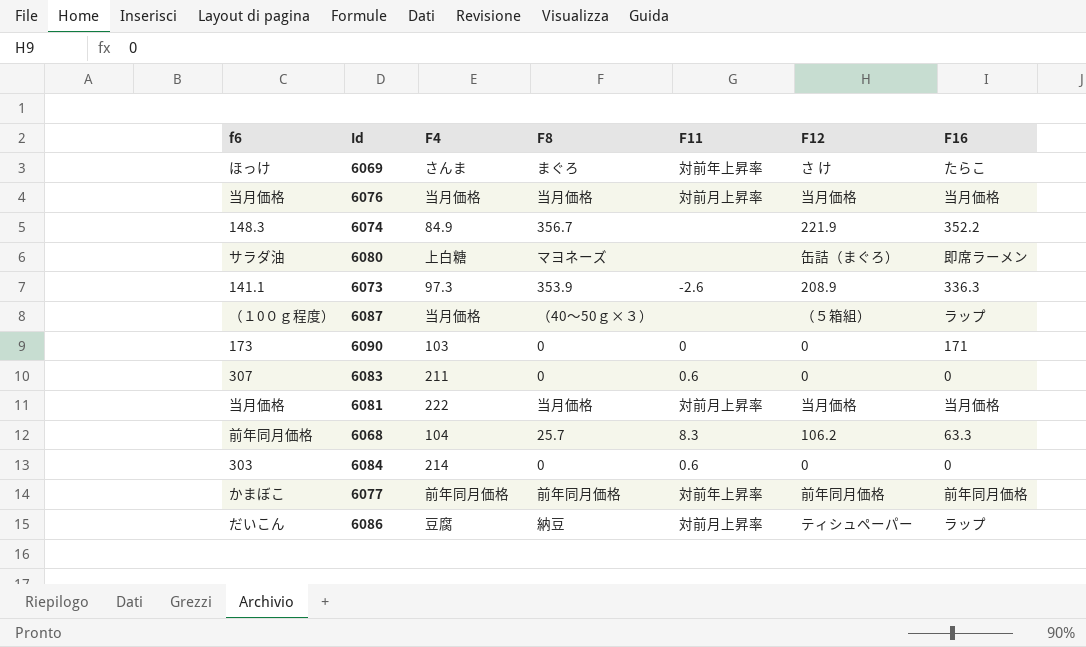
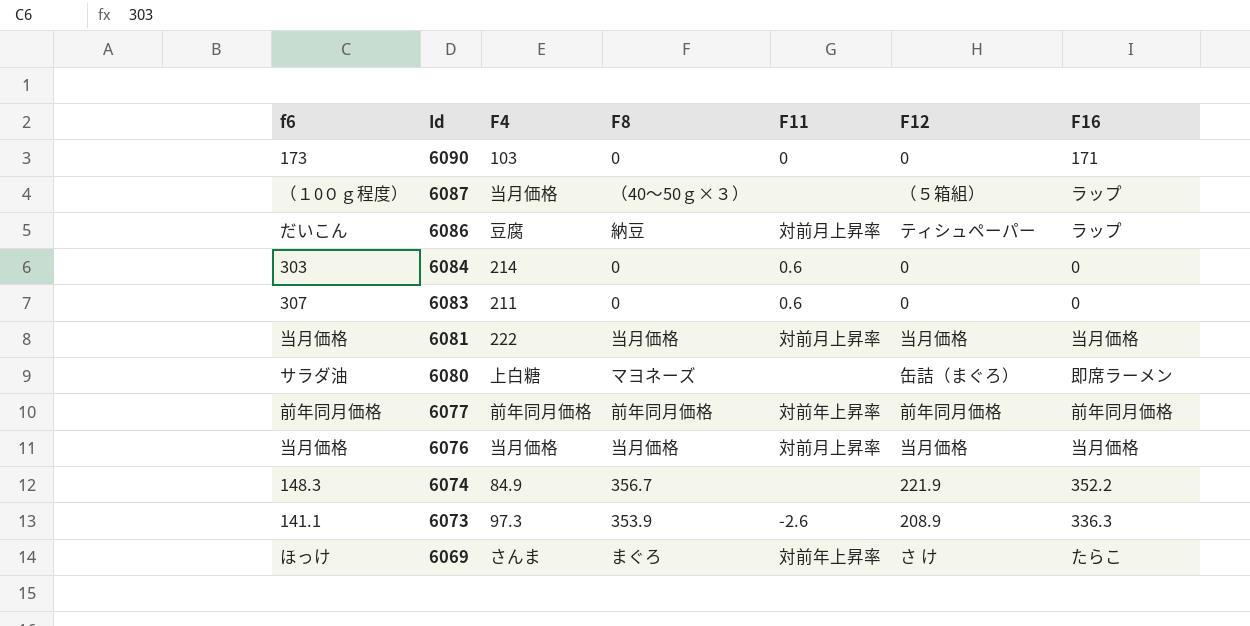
row order: none -> Id descending
row 6068: 前年同月価格 | 104 | 25.7 | 8.3 | 106.2 | 63.3 -> none
6077 | f6: かまぼこ -> 前年同月価格

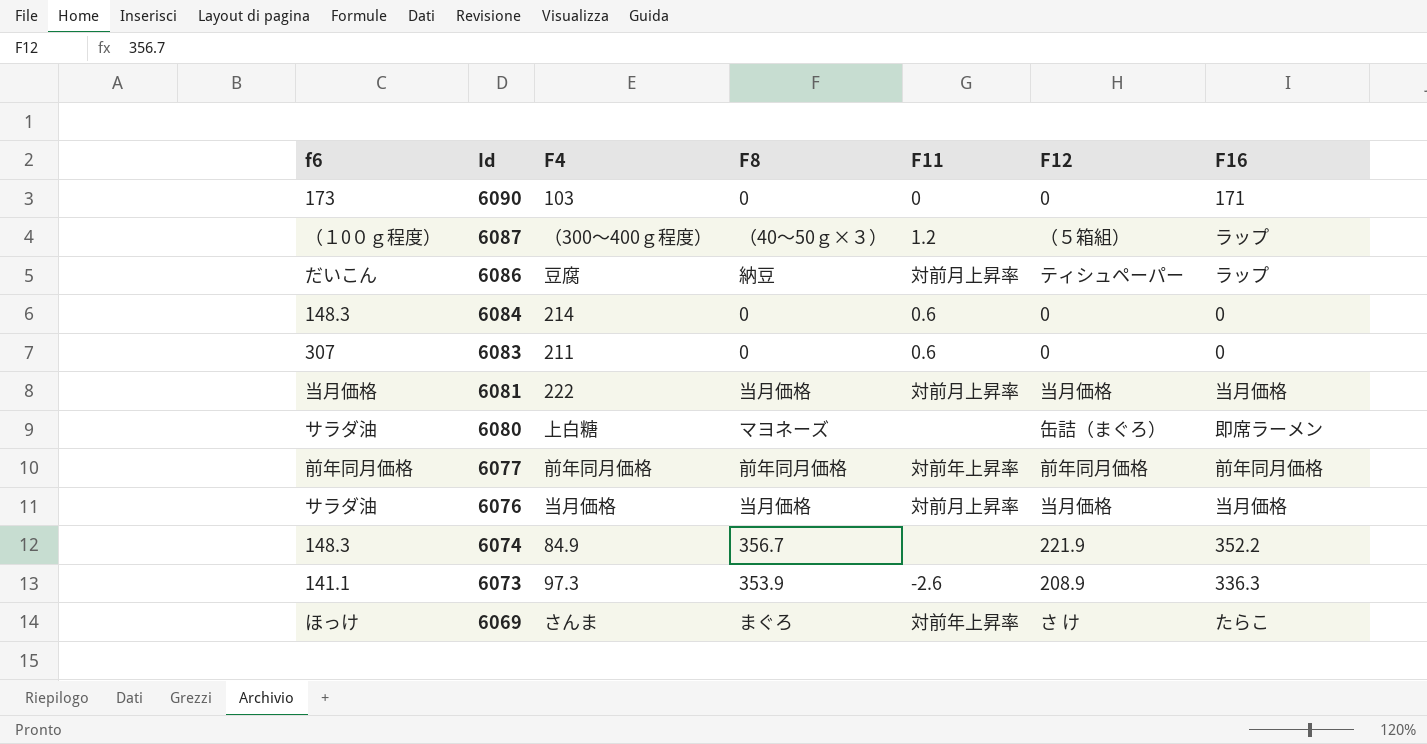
6087 | F4: 当月価格 -> （300～400ｇ程度）
6087 | F11: none -> 1.2
6084 | f6: 303 -> 148.3
6076 | f6: 当月価格 -> サラダ油

